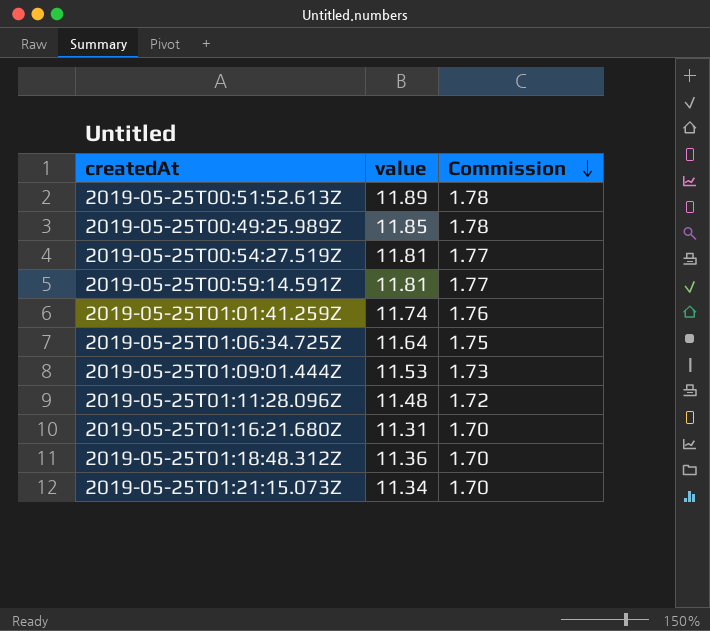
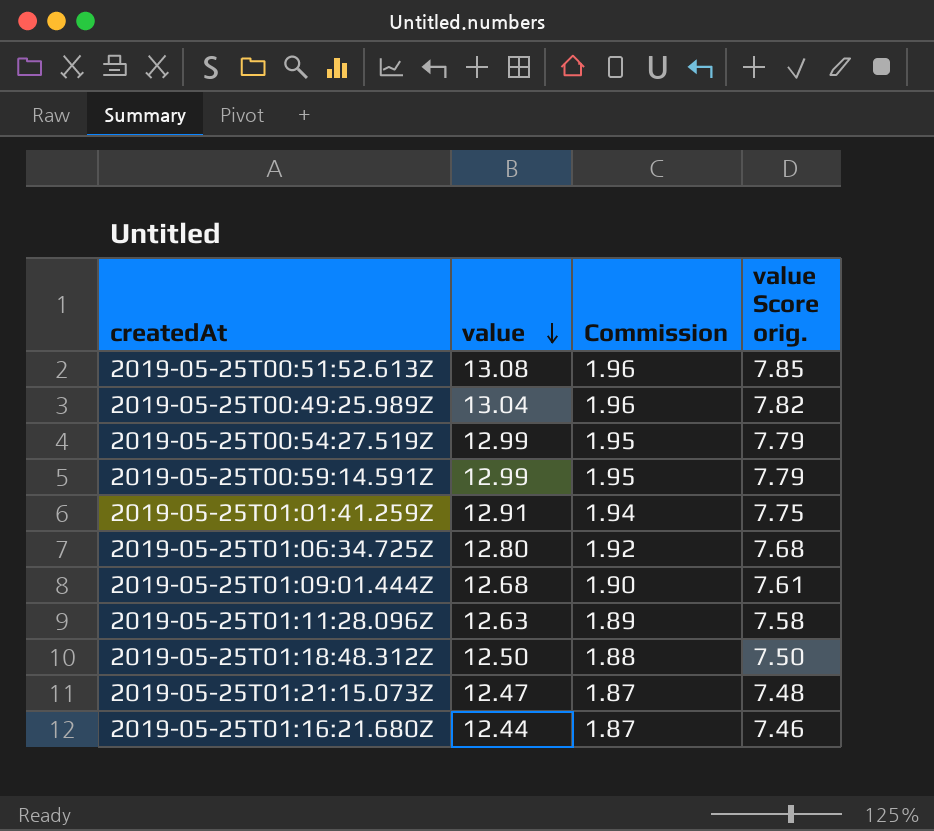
row order: Commission descending -> value descending
column value Score orig. | formula: none -> [value] * 0.6
2019-05-25T00:51:52.613Z | value: 11.89 -> 13.08
2019-05-25T00:51:52.613Z | Commission: 1.78 -> 1.96
2019-05-25T00:49:25.989Z | value: 11.85 -> 13.04
2019-05-25T00:49:25.989Z | Commission: 1.78 -> 1.96
2019-05-25T00:54:27.519Z | value: 11.81 -> 12.99
2019-05-25T00:54:27.519Z | Commission: 1.77 -> 1.95
2019-05-25T00:59:14.591Z | value: 11.81 -> 12.99
2019-05-25T00:59:14.591Z | Commission: 1.77 -> 1.95
2019-05-25T01:01:41.259Z | value: 11.74 -> 12.91
2019-05-25T01:01:41.259Z | Commission: 1.76 -> 1.94
2019-05-25T01:06:34.725Z | value: 11.64 -> 12.80
2019-05-25T01:06:34.725Z | Commission: 1.75 -> 1.92
2019-05-25T01:09:01.444Z | value: 11.53 -> 12.68
2019-05-25T01:09:01.444Z | Commission: 1.73 -> 1.90
2019-05-25T01:11:28.096Z | value: 11.48 -> 12.63
2019-05-25T01:11:28.096Z | Commission: 1.72 -> 1.89
2019-05-25T01:18:48.312Z | value: 11.36 -> 12.50
2019-05-25T01:18:48.312Z | Commission: 1.70 -> 1.88
2019-05-25T01:21:15.073Z | value: 11.34 -> 12.47
2019-05-25T01:21:15.073Z | Commission: 1.70 -> 1.87
2019-05-25T01:16:21.680Z | value: 11.31 -> 12.44
2019-05-25T01:16:21.680Z | Commission: 1.70 -> 1.87

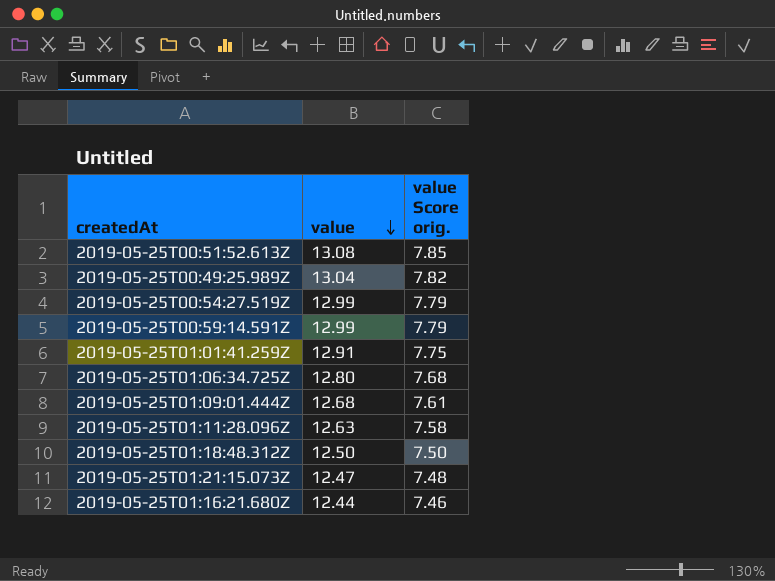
column Commission | formula: [value] * 0.15 -> none

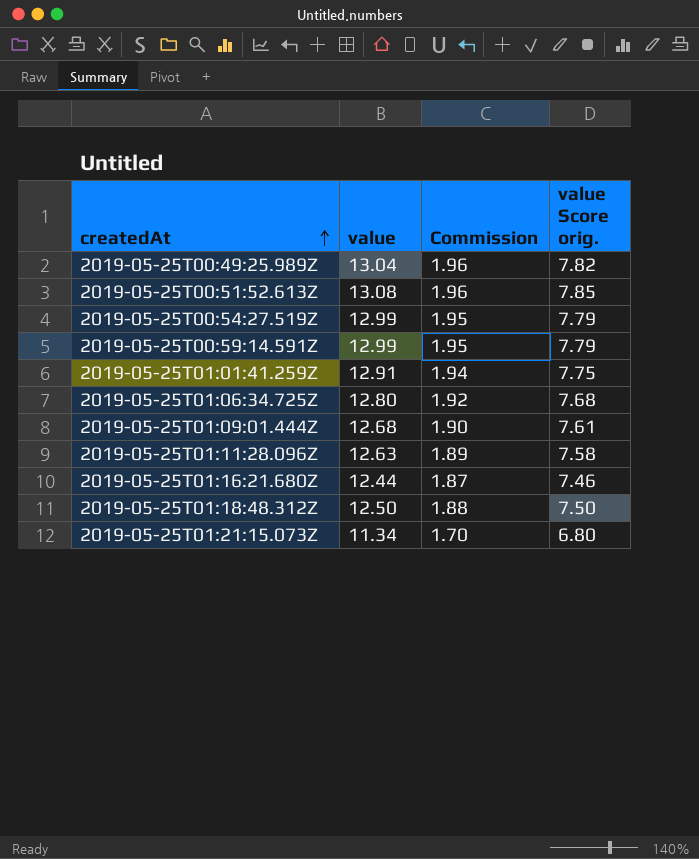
row order: value descending -> createdAt ascending
column Commission | formula: none -> [value] * 0.15
2019-05-25T01:21:15.073Z | value: 12.47 -> 11.34
2019-05-25T01:21:15.073Z | value Score orig.: 7.48 -> 6.80

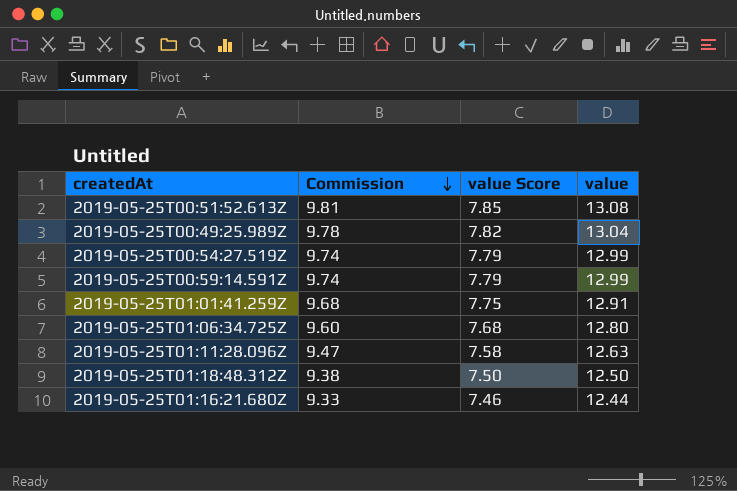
row order: createdAt ascending -> Commission descending
column Commission | formula: [value] * 0.15 -> [value] * 0.75
column name: value Score orig. -> value Score
column value | position: 2 -> 4
row 2019-05-25T01:09:01.444Z: 12.68 | 1.90 | 7.61 -> none
row 2019-05-25T01:21:15.073Z: 11.34 | 1.70 | 6.80 -> none

